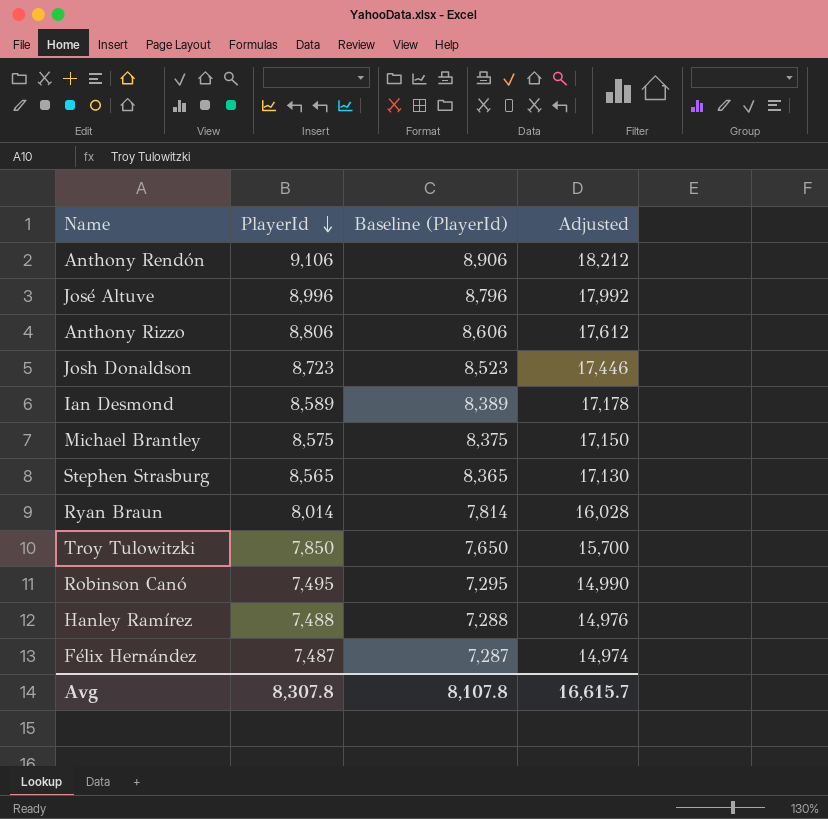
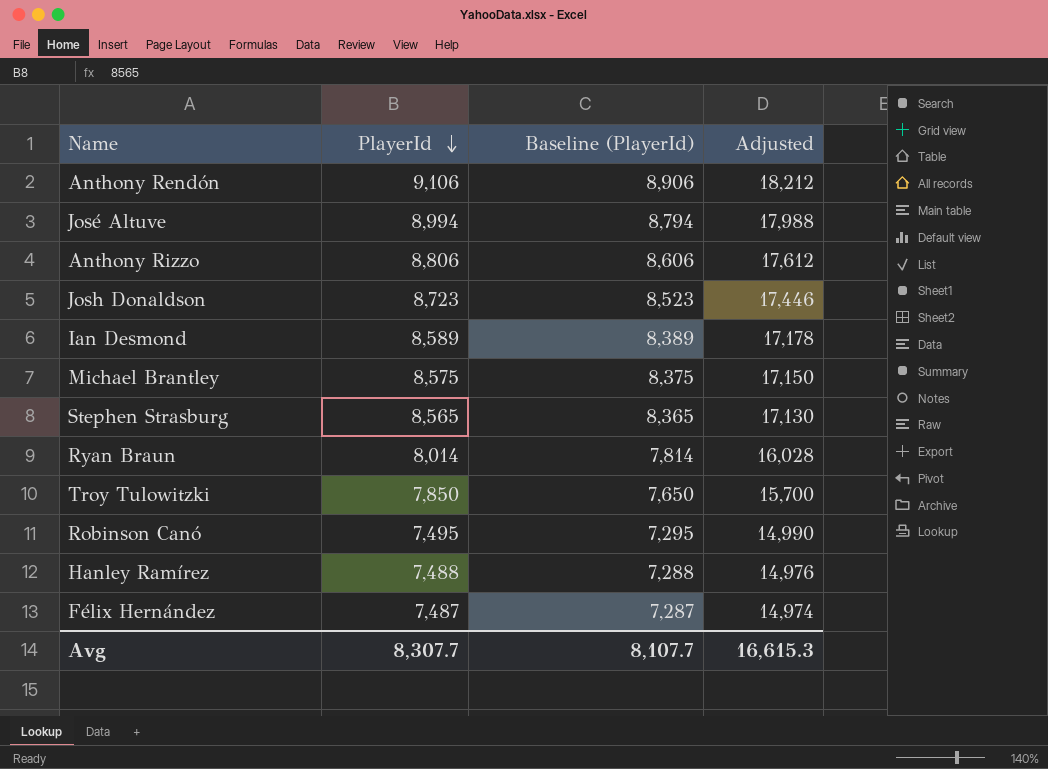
José Altuve | PlayerId: 8,996 -> 8,994
José Altuve | Baseline (PlayerId): 8,796 -> 8,794
José Altuve | Adjusted: 17,992 -> 17,988
Avg | PlayerId: 8,307.8 -> 8,307.7
Avg | Baseline (PlayerId): 8,107.8 -> 8,107.7
Avg | Adjusted: 16,615.7 -> 16,615.3

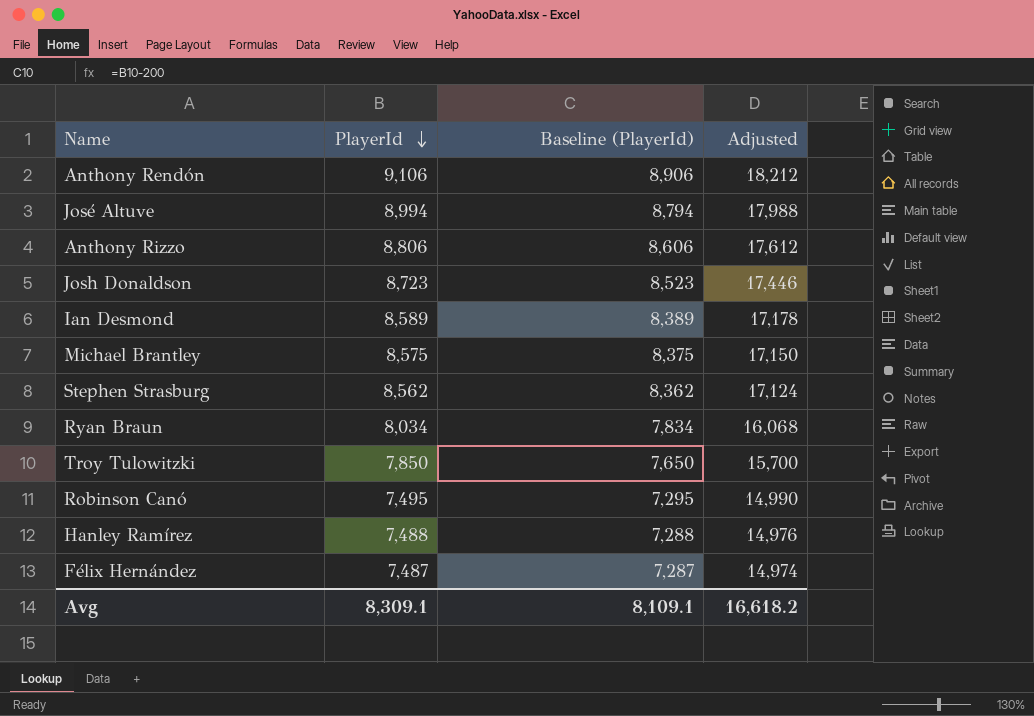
Stephen Strasburg | PlayerId: 8,565 -> 8,562
Stephen Strasburg | Baseline (PlayerId): 8,365 -> 8,362
Stephen Strasburg | Adjusted: 17,130 -> 17,124
Ryan Braun | PlayerId: 8,014 -> 8,034
Ryan Braun | Baseline (PlayerId): 7,814 -> 7,834
Ryan Braun | Adjusted: 16,028 -> 16,068
Avg | PlayerId: 8,307.7 -> 8,309.1
Avg | Baseline (PlayerId): 8,107.7 -> 8,109.1
Avg | Adjusted: 16,615.3 -> 16,618.2

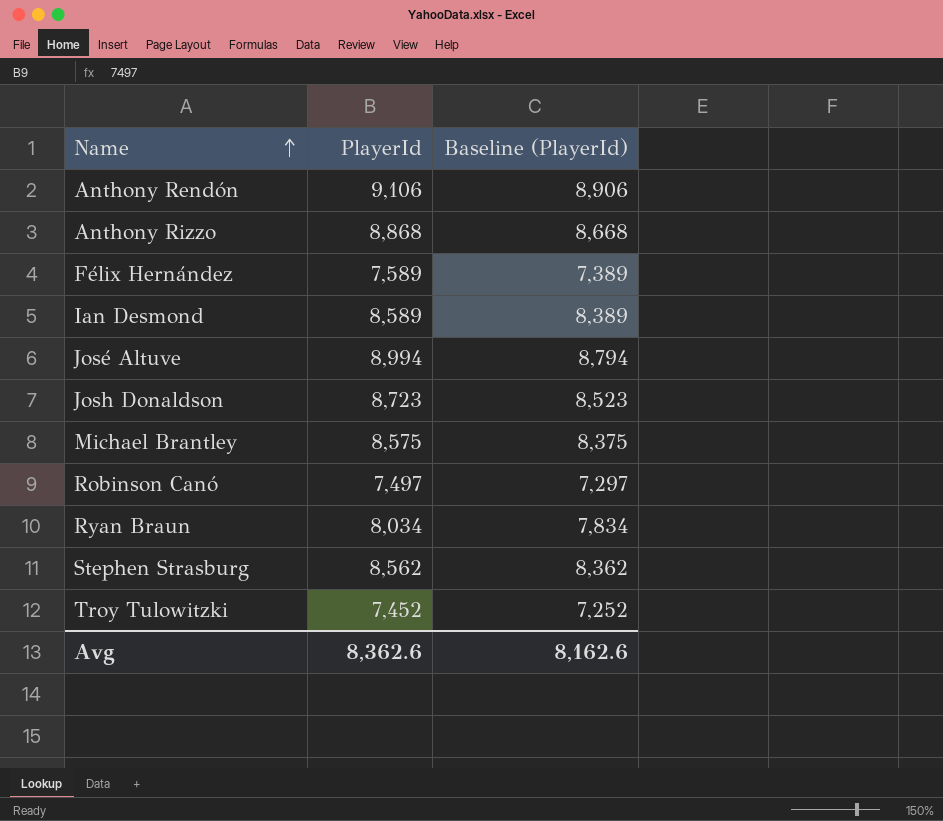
row order: PlayerId descending -> Name ascending
column Adjusted | formula: [PlayerId] * 2 -> none
row Hanley Ramírez: 7,488 | 7,288 | 14,976 -> none
Anthony Rizzo | PlayerId: 8,806 -> 8,868
Anthony Rizzo | Baseline (PlayerId): 8,606 -> 8,668
Félix Hernández | PlayerId: 7,487 -> 7,589
Félix Hernández | Baseline (PlayerId): 7,287 -> 7,389
Robinson Canó | PlayerId: 7,495 -> 7,497
Robinson Canó | Baseline (PlayerId): 7,295 -> 7,297
Troy Tulowitzki | PlayerId: 7,850 -> 7,452
Troy Tulowitzki | Baseline (PlayerId): 7,650 -> 7,252
Avg | PlayerId: 8,309.1 -> 8,362.6
Avg | Baseline (PlayerId): 8,109.1 -> 8,162.6

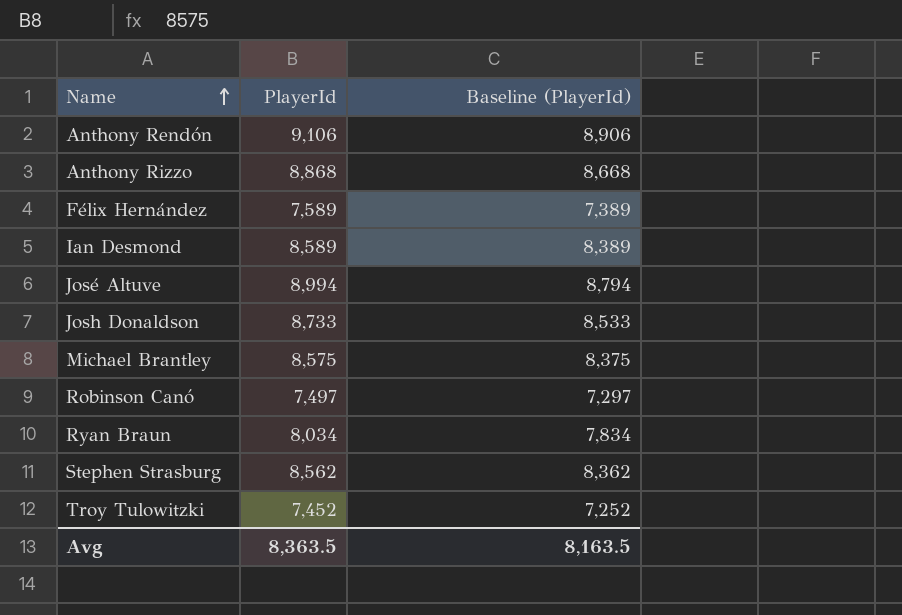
Josh Donaldson | PlayerId: 8,723 -> 8,733
Josh Donaldson | Baseline (PlayerId): 8,523 -> 8,533
Avg | PlayerId: 8,362.6 -> 8,363.5
Avg | Baseline (PlayerId): 8,162.6 -> 8,163.5

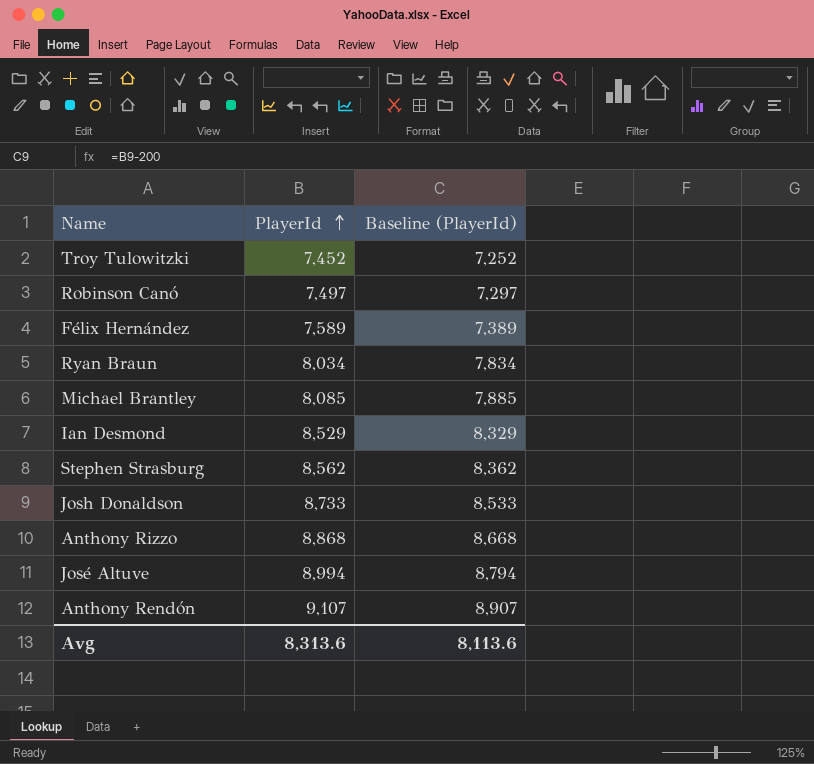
row order: Name ascending -> PlayerId ascending
Michael Brantley | PlayerId: 8,575 -> 8,085
Michael Brantley | Baseline (PlayerId): 8,375 -> 7,885
Ian Desmond | PlayerId: 8,589 -> 8,529
Ian Desmond | Baseline (PlayerId): 8,389 -> 8,329
Anthony Rendón | PlayerId: 9,106 -> 9,107
Anthony Rendón | Baseline (PlayerId): 8,906 -> 8,907
Avg | PlayerId: 8,363.5 -> 8,313.6
Avg | Baseline (PlayerId): 8,163.5 -> 8,113.6

